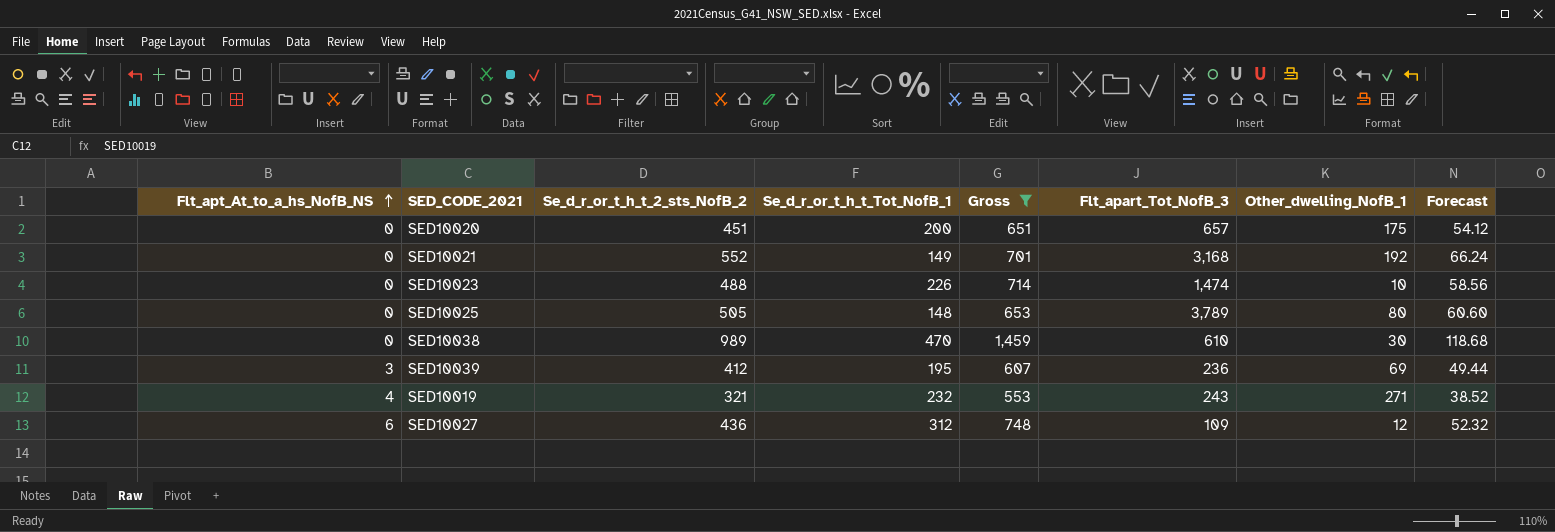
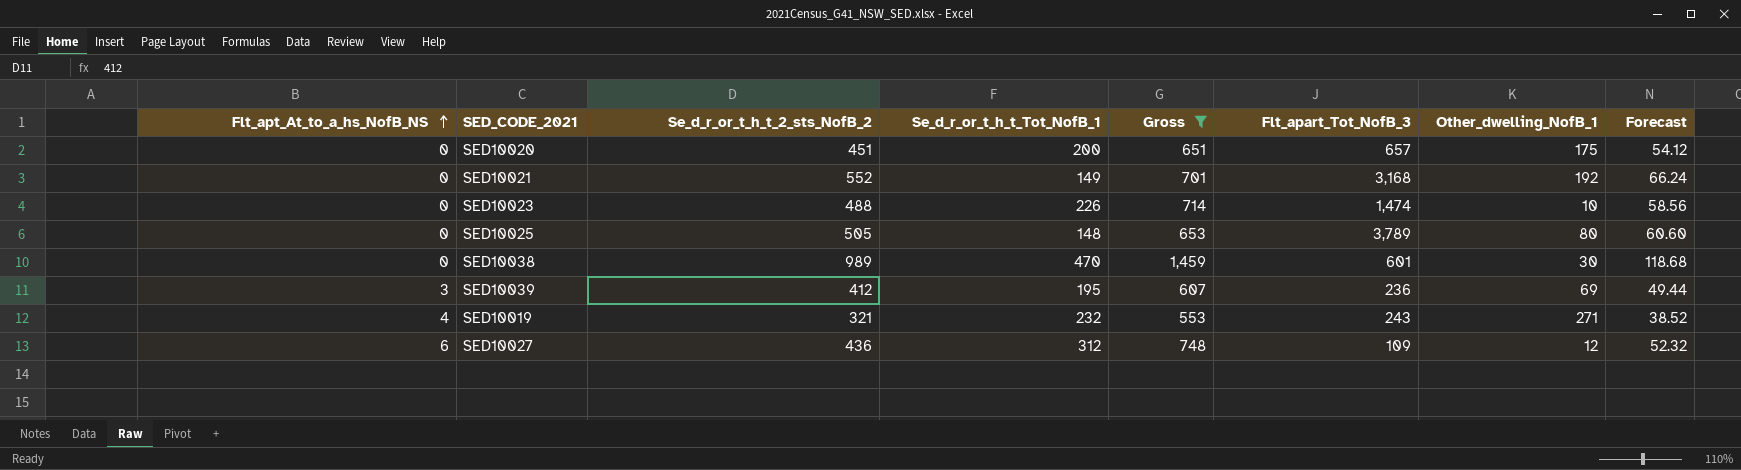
SED10038 | Flt_apart_Tot_NofB_3: 610 -> 601

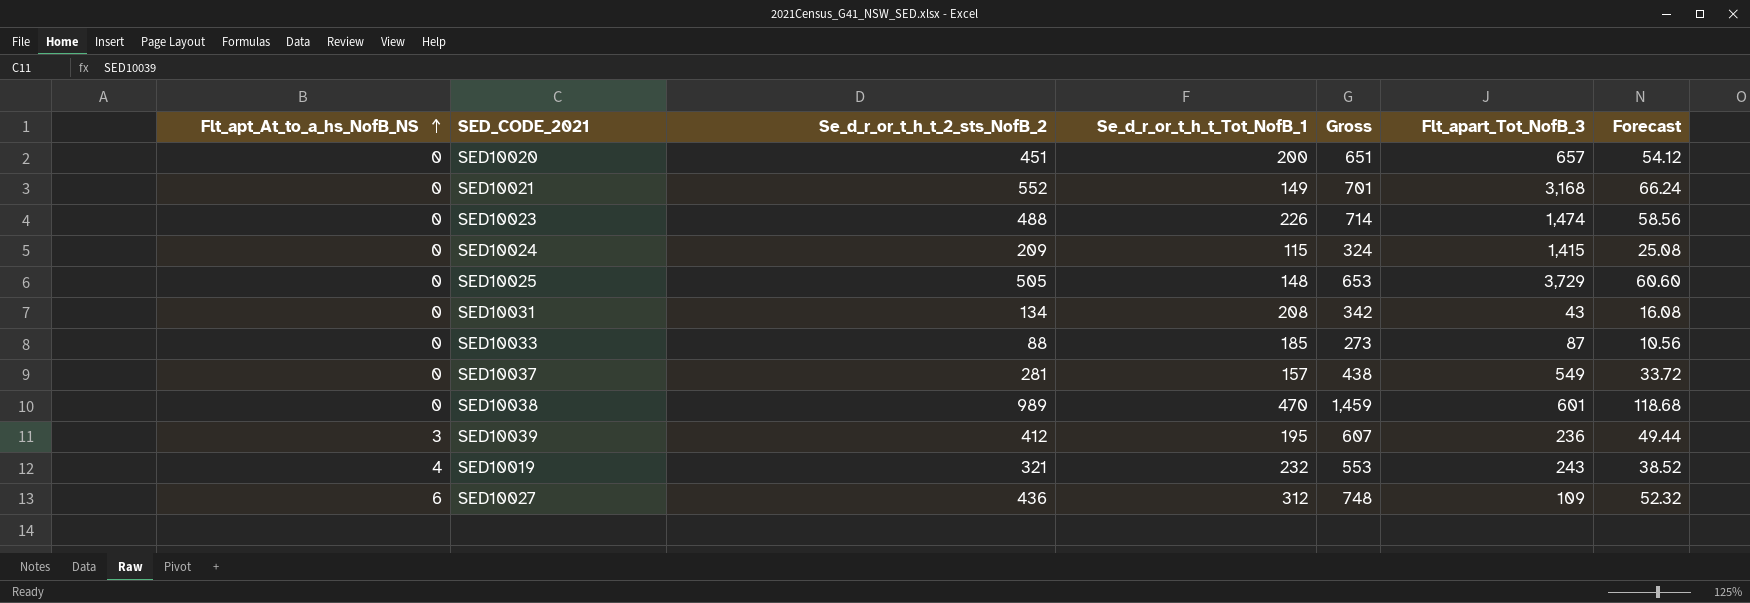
filter: Gross >= 553 -> none
column Other_dwelling_NofB_1 | position: 7 -> none
SED10025 | Flt_apart_Tot_NofB_3: 3,789 -> 3,729

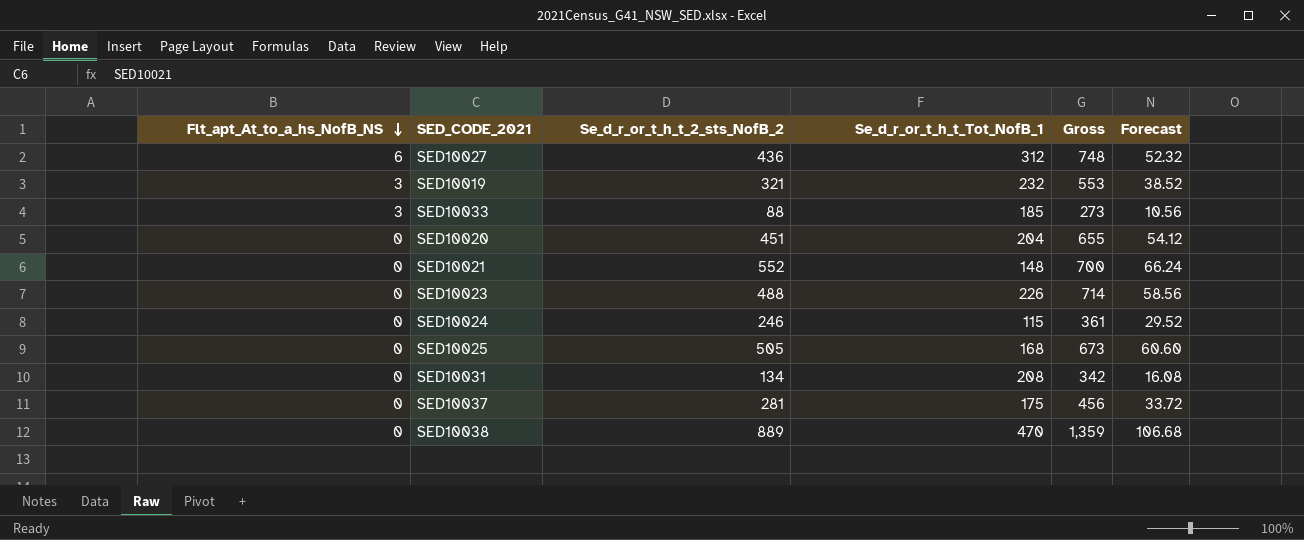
row order: Flt_apt_At_to_a_hs_NofB_NS ascending -> Flt_apt_At_to_a_hs_NofB_NS descending
column Flt_apart_Tot_NofB_3 | position: 6 -> none
row SED10039: 3 | 412 | 195 | 607 | 236 | 49.44 -> none
SED10019 | Flt_apt_At_to_a_hs_NofB_NS: 4 -> 3
SED10033 | Flt_apt_At_to_a_hs_NofB_NS: 0 -> 3
SED10020 | Se_d_r_or_t_h_t_Tot_NofB_1: 200 -> 204
SED10020 | Gross: 651 -> 655
SED10021 | Se_d_r_or_t_h_t_Tot_NofB_1: 149 -> 148
SED10021 | Gross: 701 -> 700
SED10024 | Se_d_r_or_t_h_t_2_sts_NofB_2: 209 -> 246
SED10024 | Gross: 324 -> 361
SED10024 | Forecast: 25.08 -> 29.52
SED10025 | Se_d_r_or_t_h_t_Tot_NofB_1: 148 -> 168
SED10025 | Gross: 653 -> 673
SED10037 | Se_d_r_or_t_h_t_Tot_NofB_1: 157 -> 175
SED10037 | Gross: 438 -> 456
SED10038 | Se_d_r_or_t_h_t_2_sts_NofB_2: 989 -> 889
SED10038 | Gross: 1,459 -> 1,359
SED10038 | Forecast: 118.68 -> 106.68

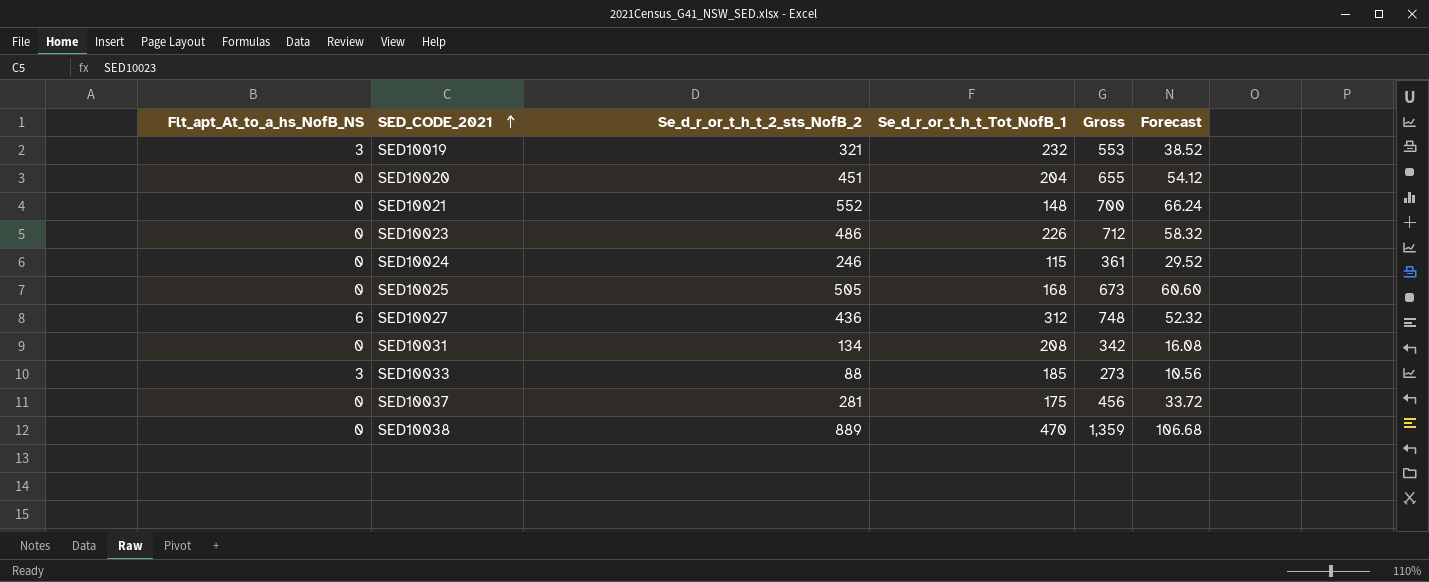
row order: Flt_apt_At_to_a_hs_NofB_NS descending -> SED_CODE_2021 ascending
SED10023 | Se_d_r_or_t_h_t_2_sts_NofB_2: 488 -> 486
SED10023 | Gross: 714 -> 712
SED10023 | Forecast: 58.56 -> 58.32

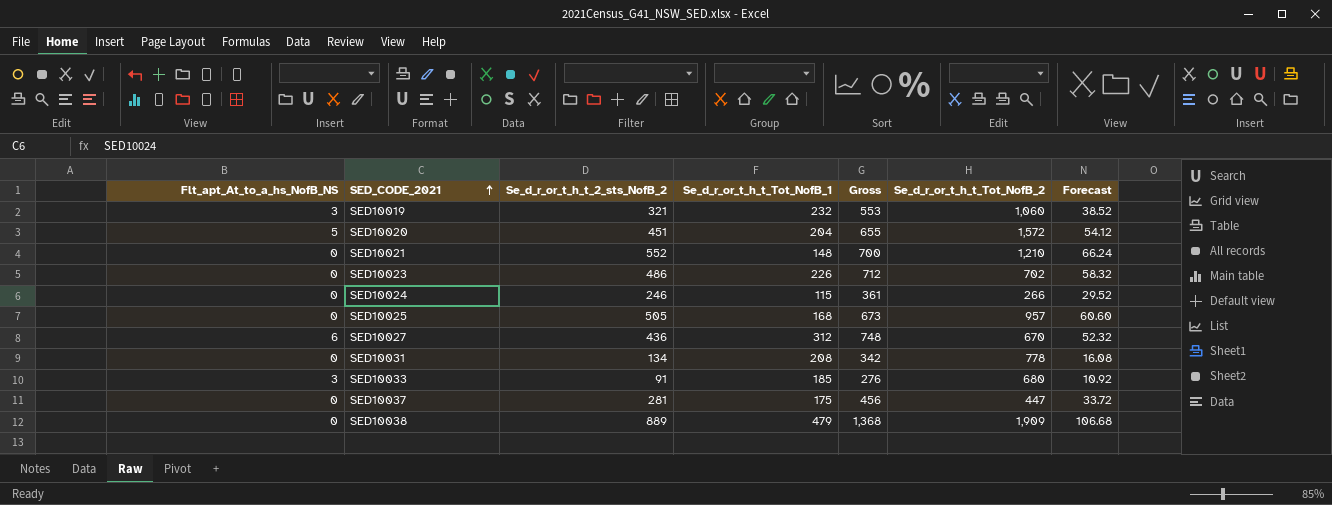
column Se_d_r_or_t_h_t_Tot_NofB_2 | position: none -> 6
SED10020 | Flt_apt_At_to_a_hs_NofB_NS: 0 -> 5
SED10033 | Se_d_r_or_t_h_t_2_sts_NofB_2: 88 -> 91
SED10033 | Gross: 273 -> 276
SED10033 | Forecast: 10.56 -> 10.92
SED10038 | Se_d_r_or_t_h_t_Tot_NofB_1: 470 -> 479
SED10038 | Gross: 1,359 -> 1,368

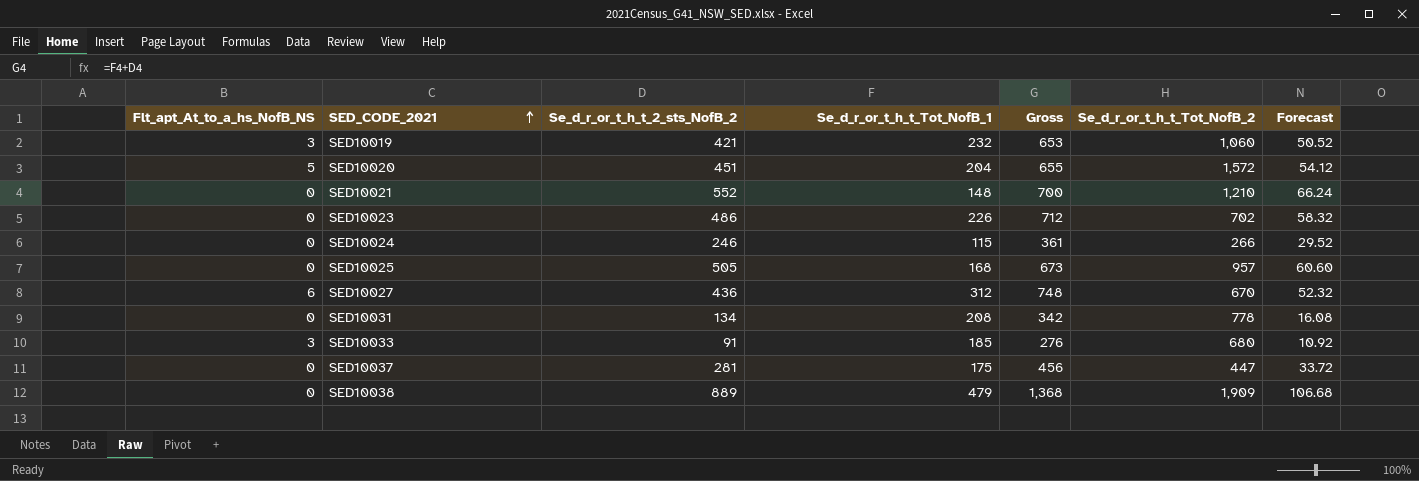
SED10019 | Se_d_r_or_t_h_t_2_sts_NofB_2: 321 -> 421
SED10019 | Gross: 553 -> 653
SED10019 | Forecast: 38.52 -> 50.52

